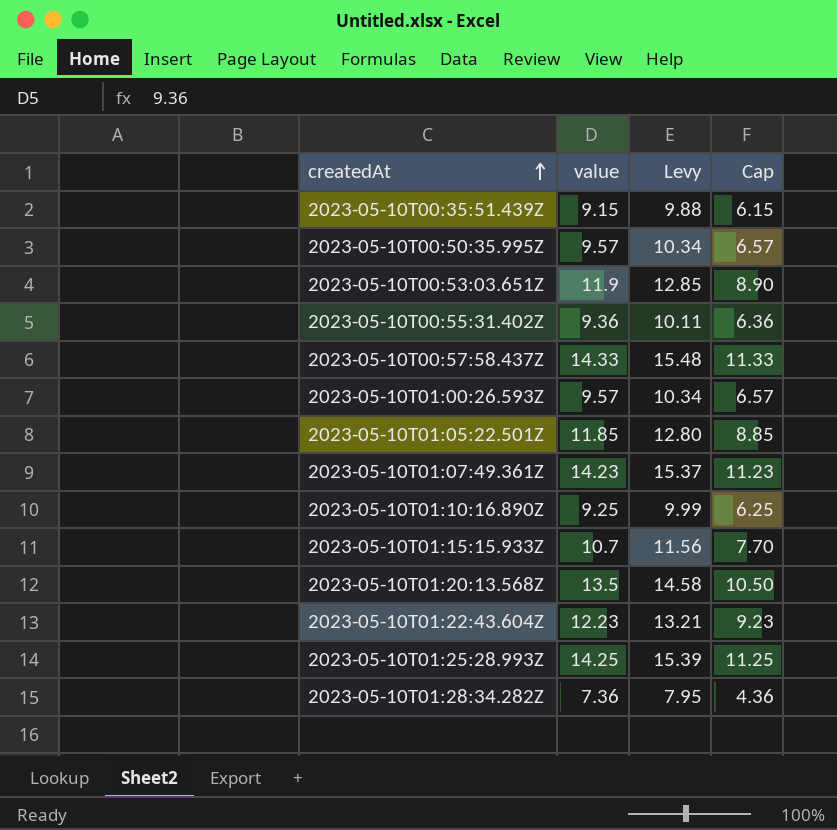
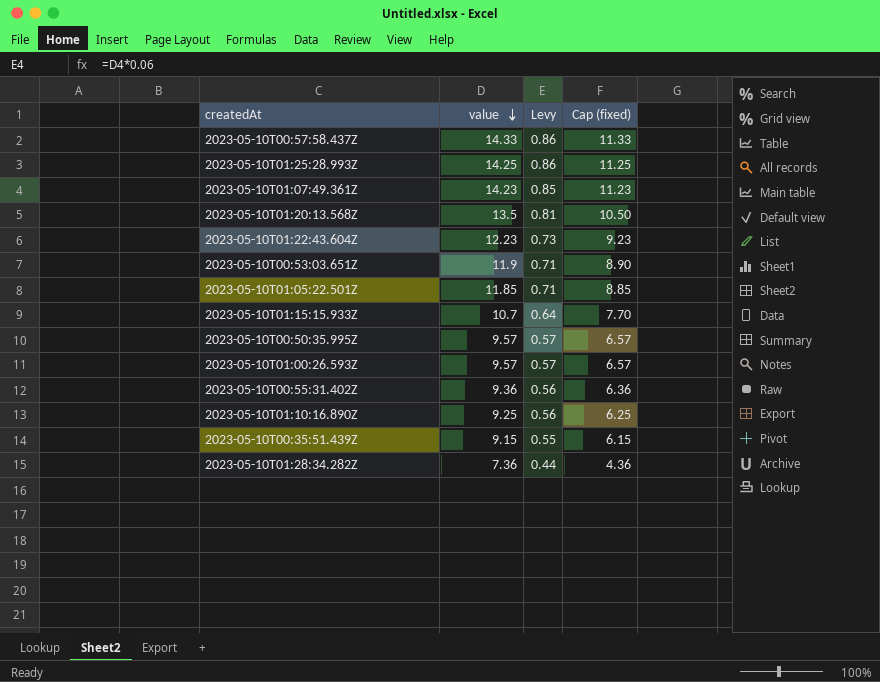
row order: createdAt ascending -> value descending
column Levy | formula: [value] * 1.08 -> [value] * 0.06
column name: Cap -> Cap (fixed)

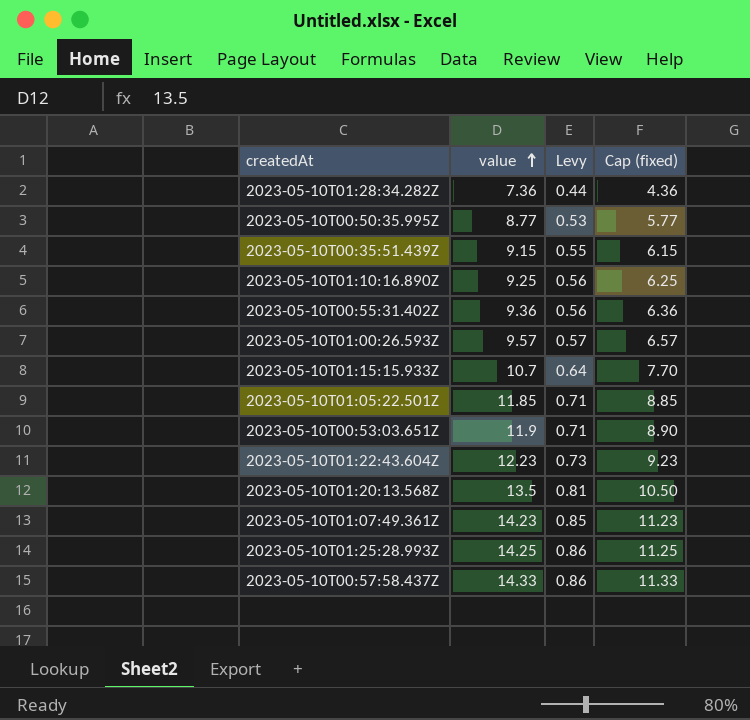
row order: value descending -> value ascending
2023-05-10T00:50:35.995Z | value: 9.57 -> 8.77
2023-05-10T00:50:35.995Z | Levy: 0.57 -> 0.53
2023-05-10T00:50:35.995Z | Cap (fixed): 6.57 -> 5.77

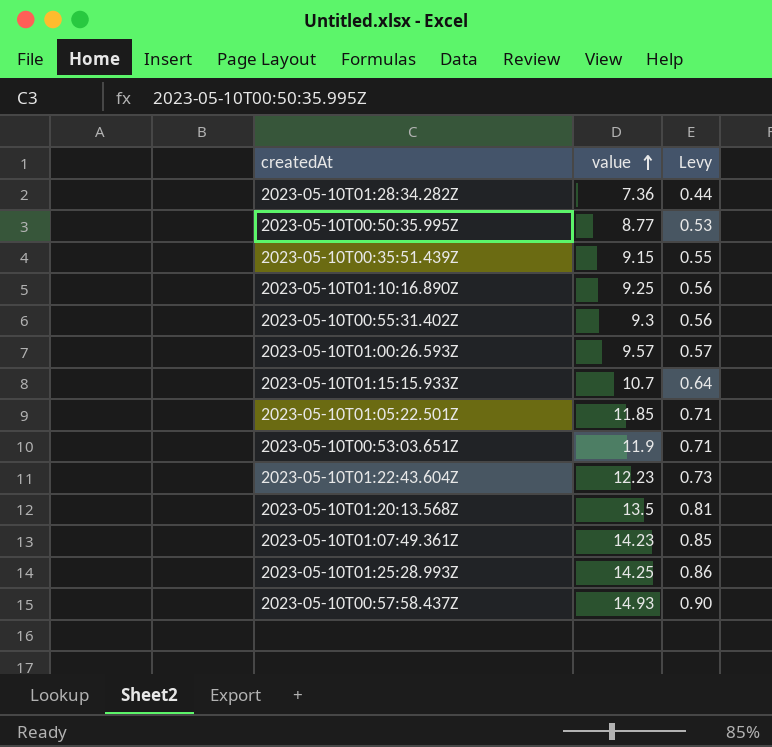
column Cap (fixed) | formula: [value] - 3 -> none
2023-05-10T00:55:31.402Z | value: 9.36 -> 9.3
2023-05-10T00:57:58.437Z | value: 14.33 -> 14.93
2023-05-10T00:57:58.437Z | Levy: 0.86 -> 0.90

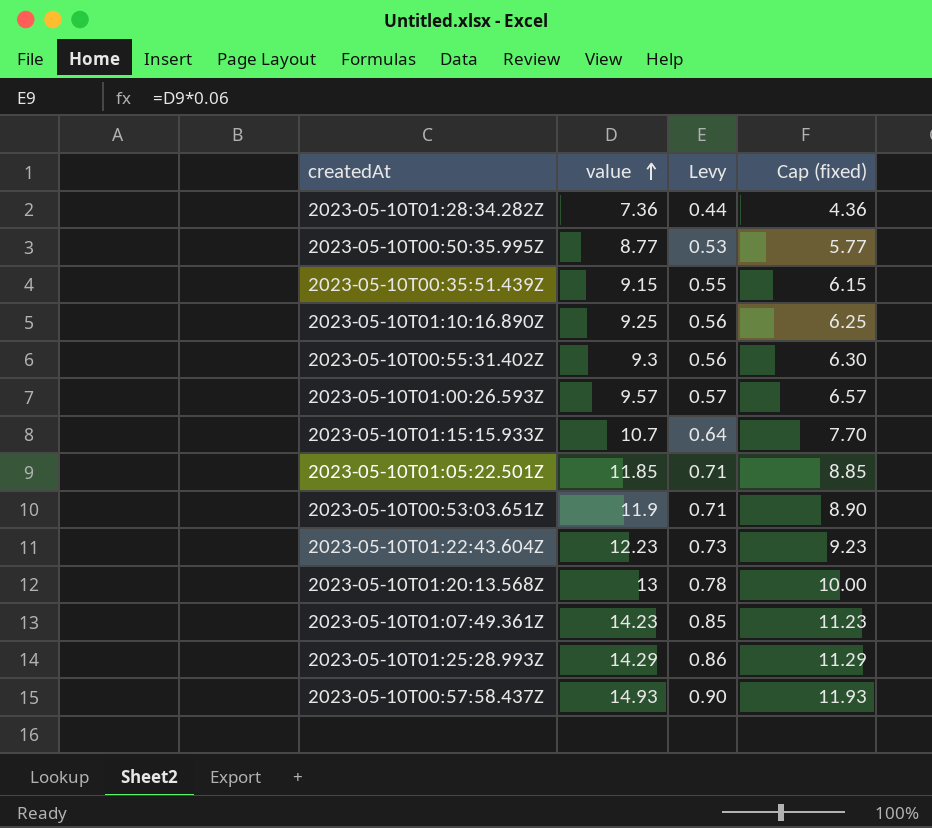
column Cap (fixed) | formula: none -> [value] - 3
2023-05-10T01:20:13.568Z | value: 13.5 -> 13
2023-05-10T01:20:13.568Z | Levy: 0.81 -> 0.78
2023-05-10T01:25:28.993Z | value: 14.25 -> 14.29

